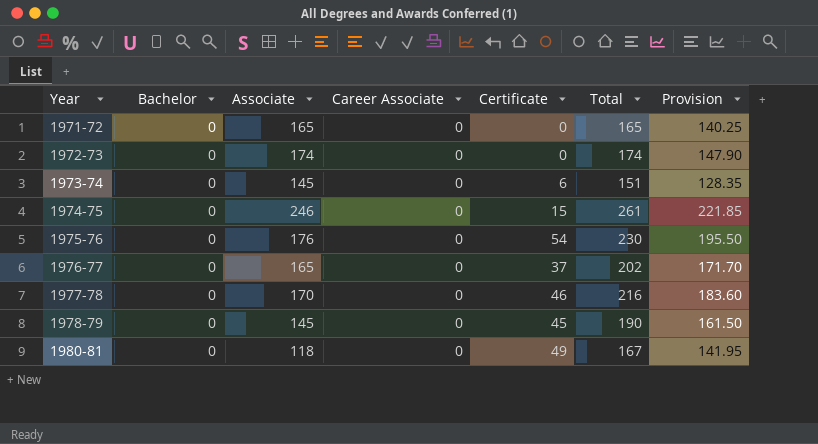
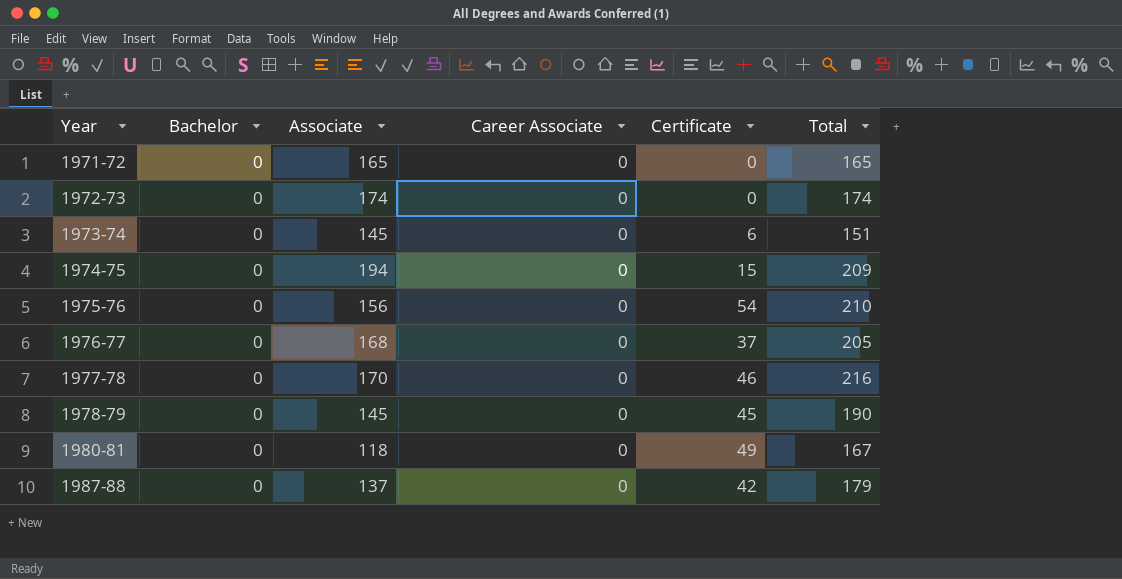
column Provision | formula: [Total] * 0.85 -> none
1974-75 | Associate: 246 -> 194
1974-75 | Total: 261 -> 209
1975-76 | Associate: 176 -> 156
1975-76 | Total: 230 -> 210
1976-77 | Associate: 165 -> 168
1976-77 | Total: 202 -> 205
row 1987-88: none -> 0 | 137 | 0 | 42 | 179

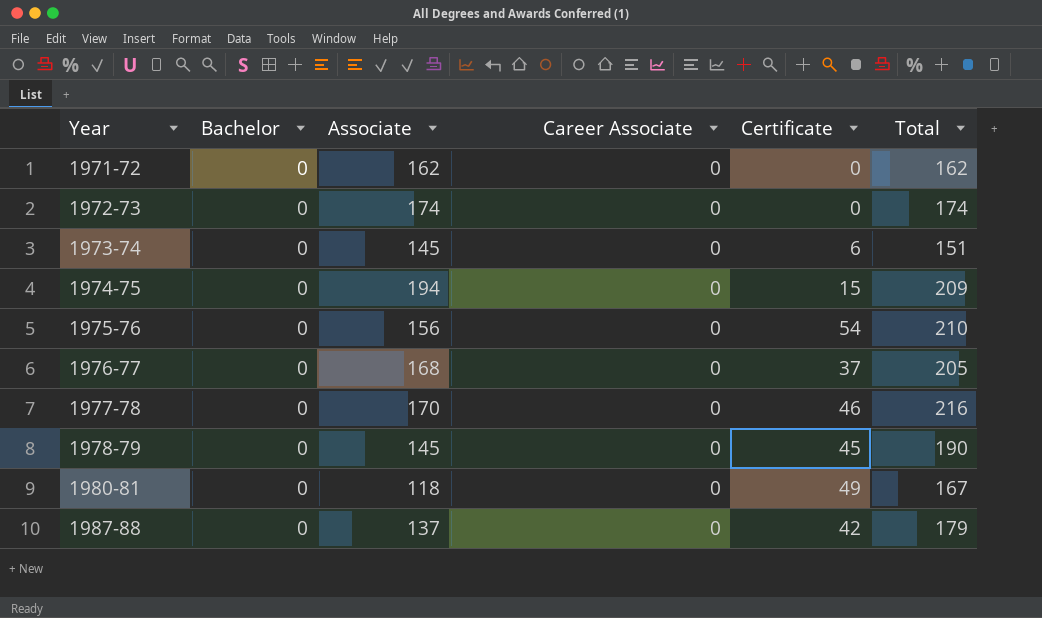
1971-72 | Associate: 165 -> 162
1971-72 | Total: 165 -> 162

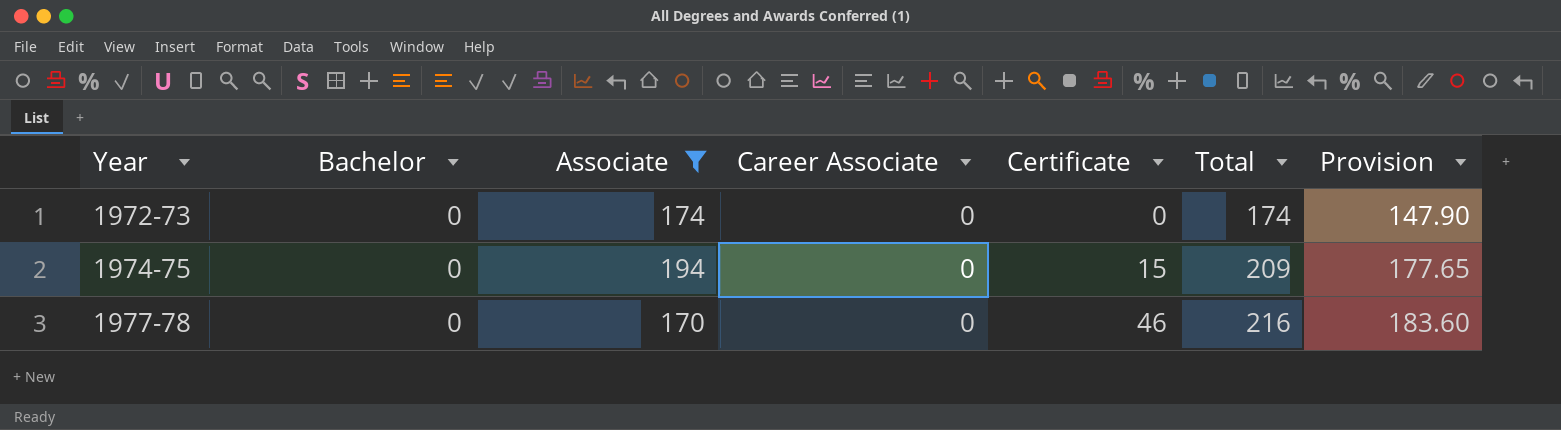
filter: none -> Associate >= 170
column Provision | formula: none -> [Total] * 0.85

